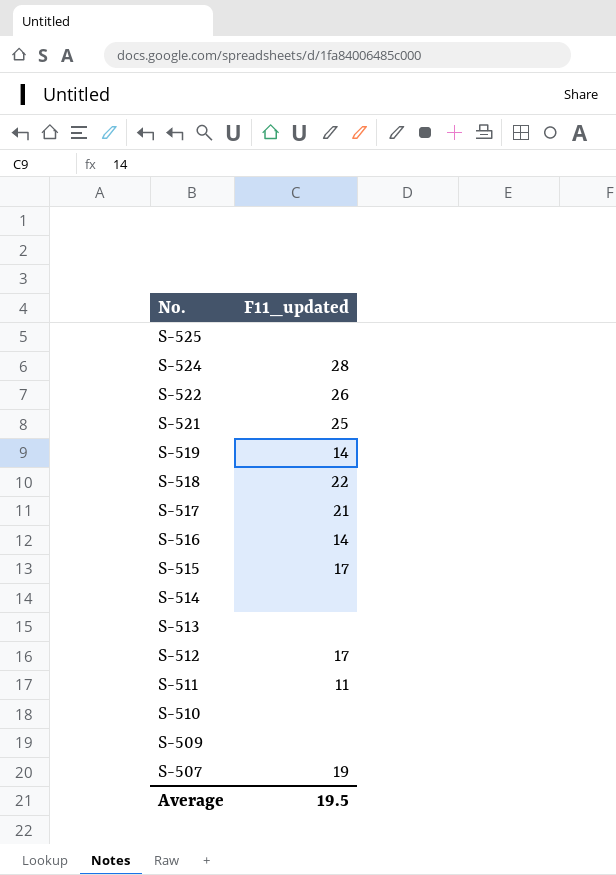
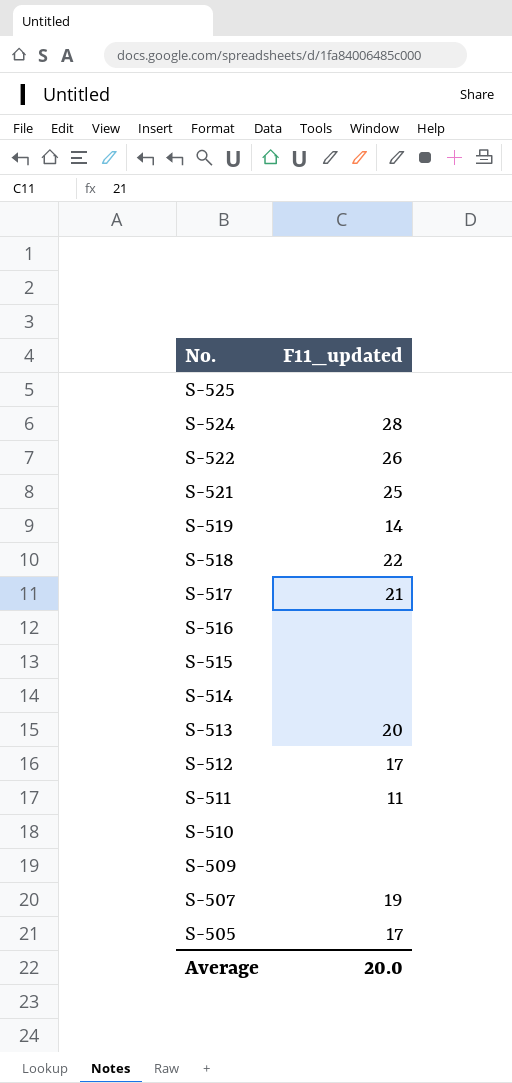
S-516 | F11_updated: 14 -> none
S-515 | F11_updated: 17 -> none
S-513 | F11_updated: none -> 20
row S-505: none -> 17
Average | F11_updated: 19.5 -> 20.0

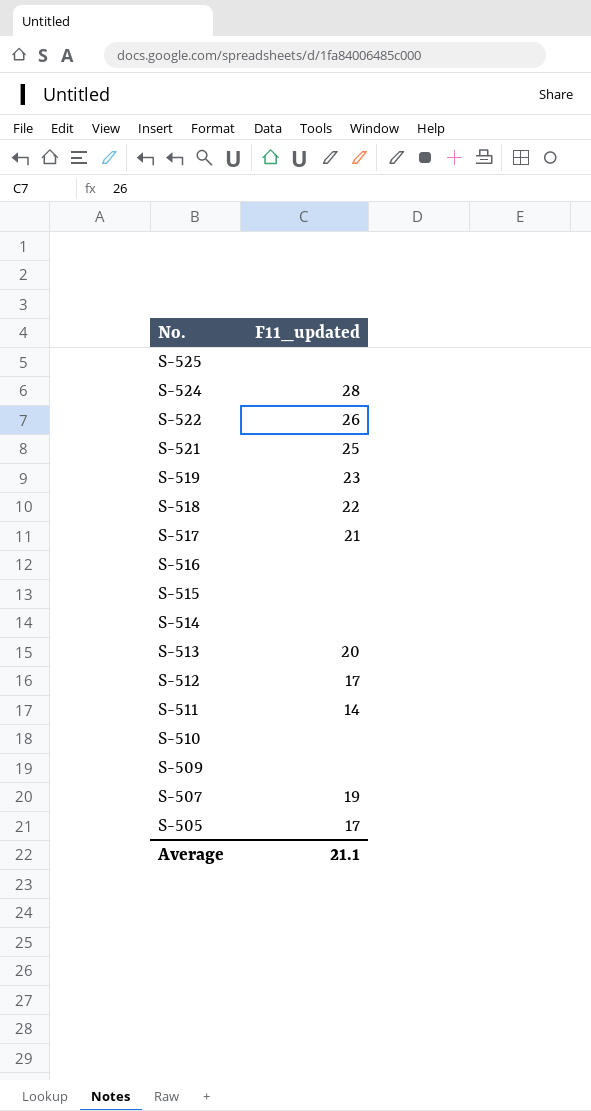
S-519 | F11_updated: 14 -> 23
S-511 | F11_updated: 11 -> 14
Average | F11_updated: 20.0 -> 21.1

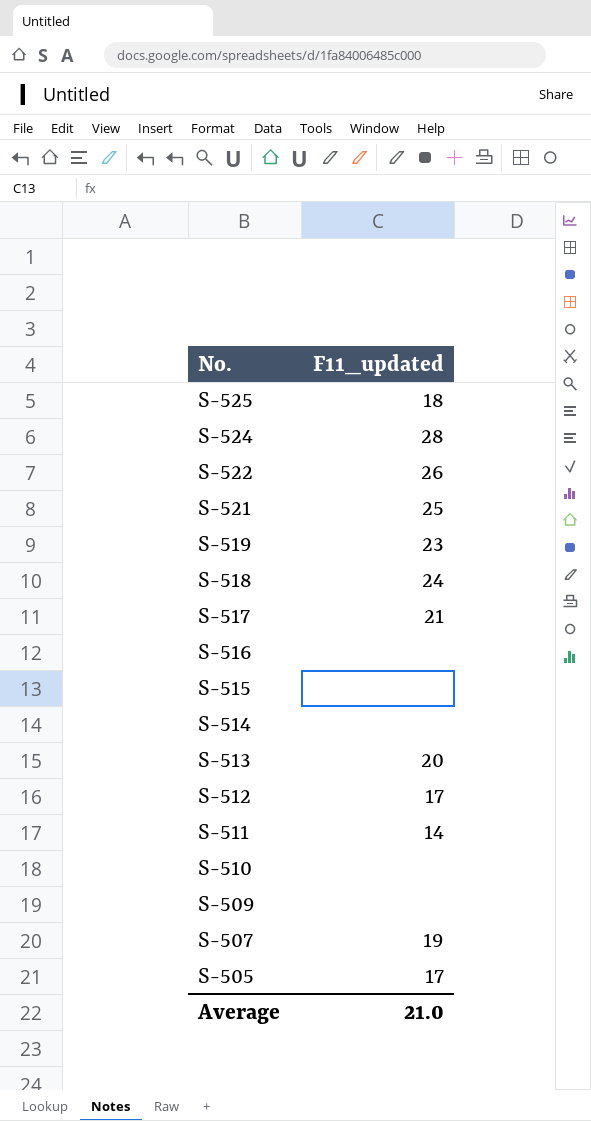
S-525 | F11_updated: none -> 18
S-518 | F11_updated: 22 -> 24
Average | F11_updated: 21.1 -> 21.0

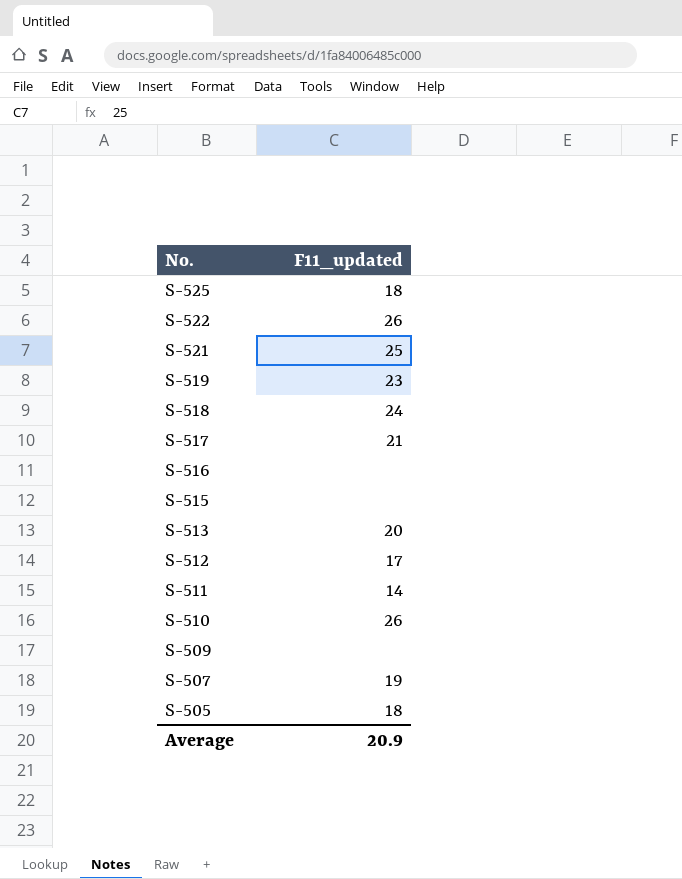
row S-524: 28 -> none
row S-514: none -> none
S-510 | F11_updated: none -> 26
S-505 | F11_updated: 17 -> 18
Average | F11_updated: 21.0 -> 20.9

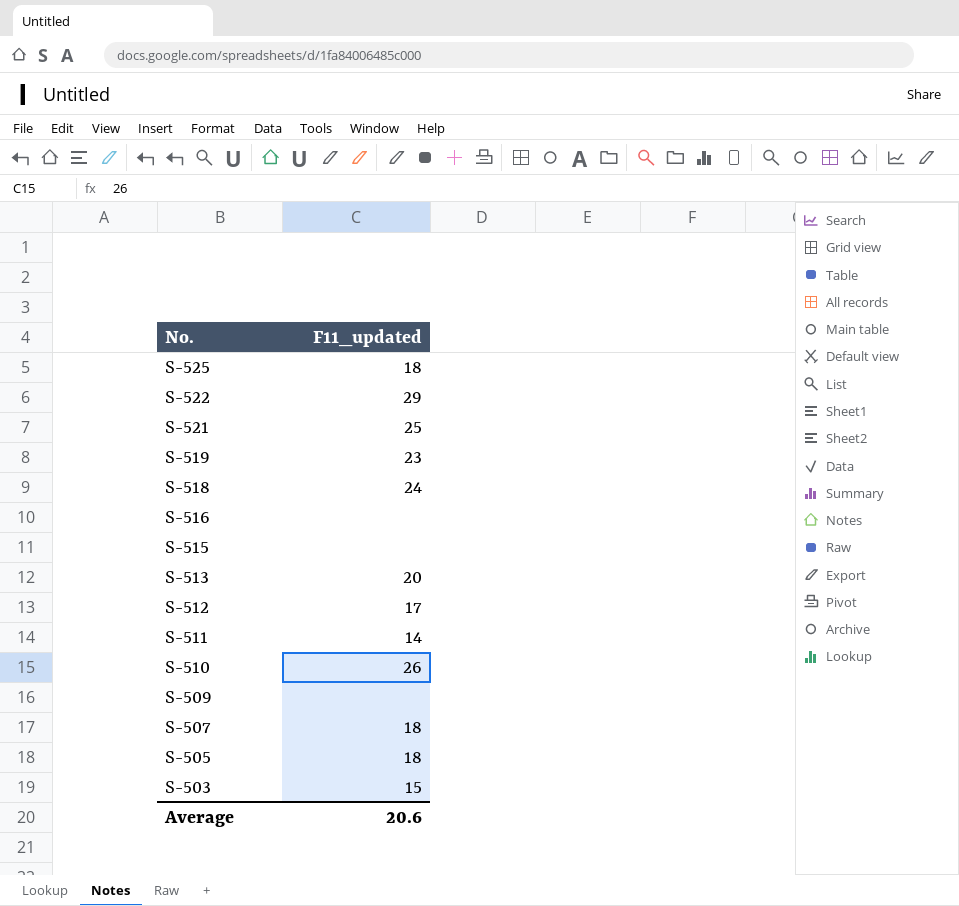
row S-517: 21 -> none
S-522 | F11_updated: 26 -> 29
S-507 | F11_updated: 19 -> 18
row S-503: none -> 15
Average | F11_updated: 20.9 -> 20.6

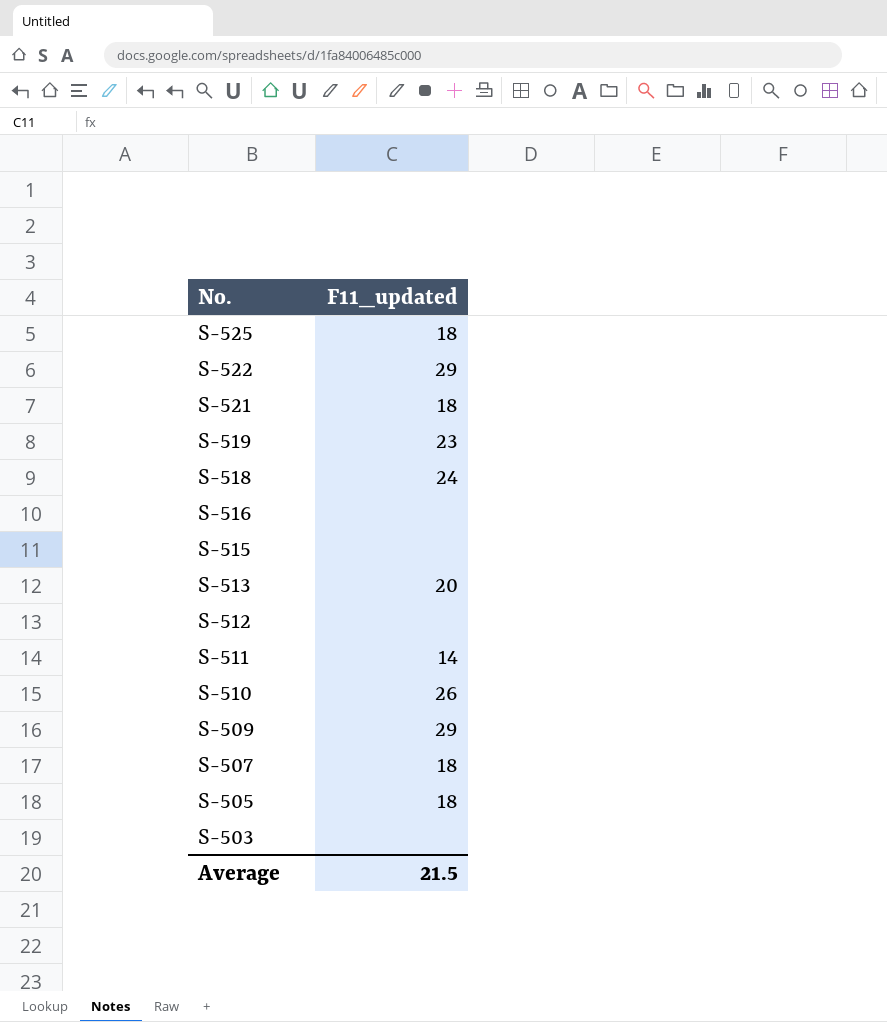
S-521 | F11_updated: 25 -> 18
S-512 | F11_updated: 17 -> none
S-509 | F11_updated: none -> 29
S-503 | F11_updated: 15 -> none
Average | F11_updated: 20.6 -> 21.5

